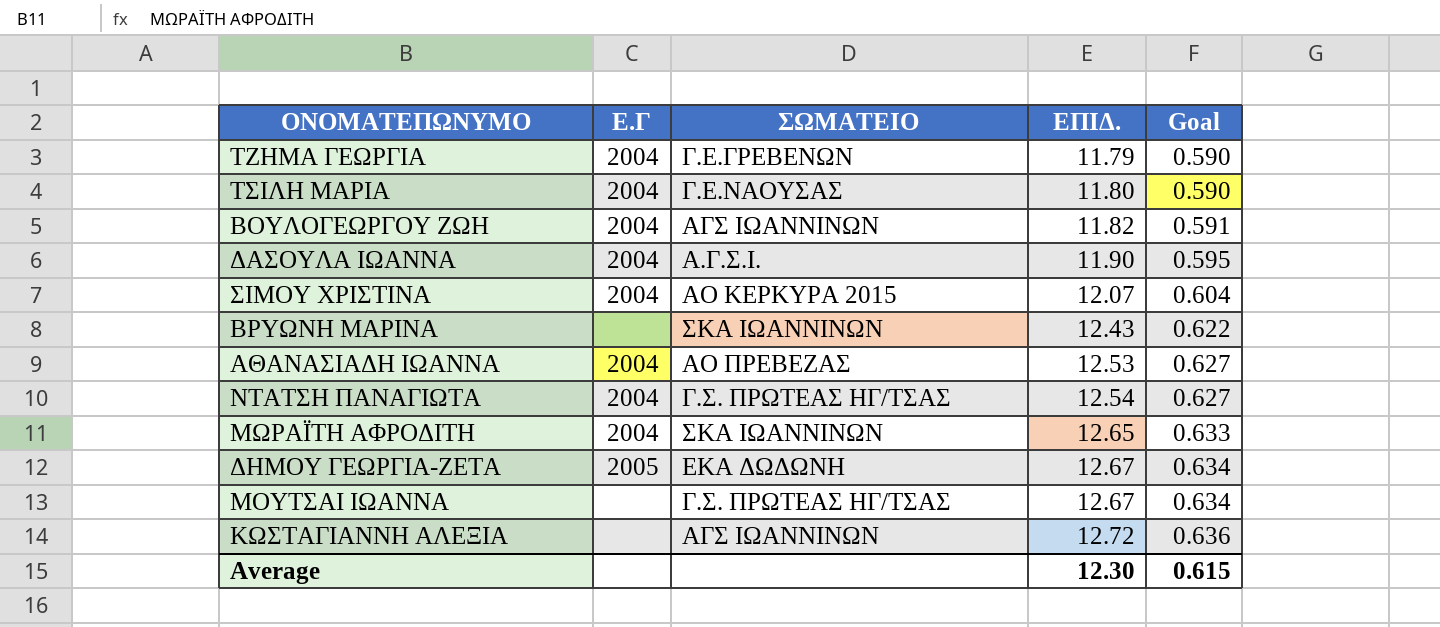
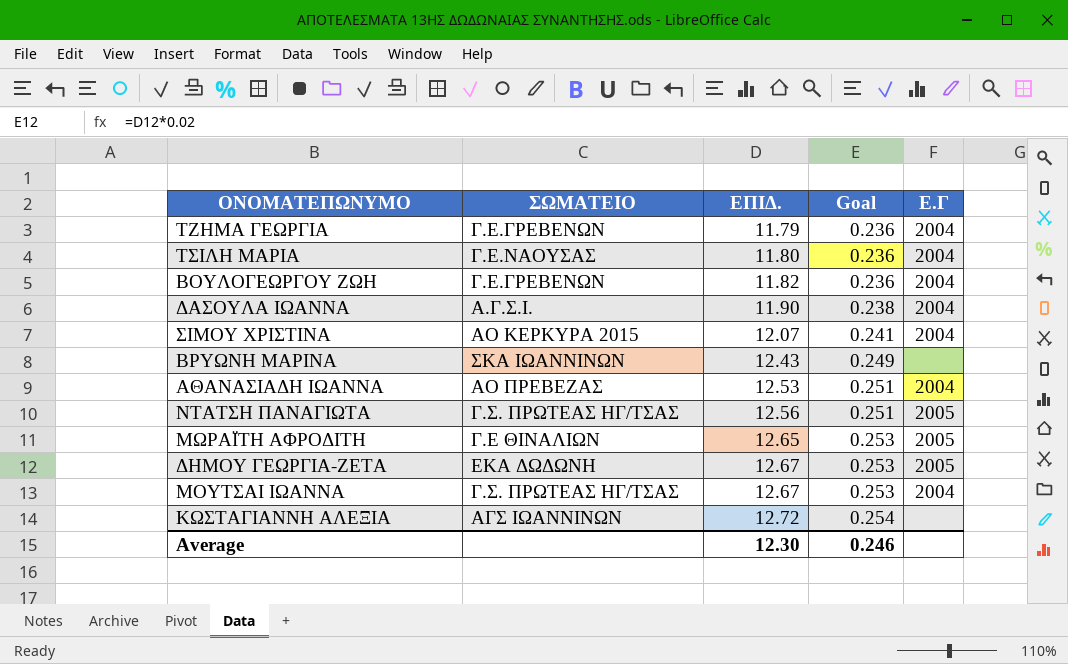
column Goal | formula: [ΕΠΙΔ.] * 0.05 -> [ΕΠΙΔ.] * 0.02
column Ε.Γ | position: 2 -> 5
ΒΟΥΛΟΓΕΩΡΓΟΥ ΖΩΗ | ΣΩΜΑΤΕΙΟ: ΑΓΣ ΙΩΑΝΝΙΝΩΝ -> Γ.Ε.ΓΡΕΒΕΝΩΝ
ΝΤΑΤΣΗ ΠΑΝΑΓΙΩΤΑ | ΕΠΙΔ.: 12.54 -> 12.56
ΝΤΑΤΣΗ ΠΑΝΑΓΙΩΤΑ | Ε.Γ: 2004 -> 2005
ΜΩΡΑΪΤΗ ΑΦΡΟΔΙΤΗ | ΣΩΜΑΤΕΙΟ: ΣΚΑ ΙΩΑΝΝΙΝΩΝ -> Γ.Ε ΘΙΝΑΛΙΩΝ
ΜΩΡΑΪΤΗ ΑΦΡΟΔΙΤΗ | Ε.Γ: 2004 -> 2005
ΜΟΥΤΣΑΙ ΙΩΑΝΝΑ | Ε.Γ: none -> 2004
Average | Goal: 0.615 -> 0.246

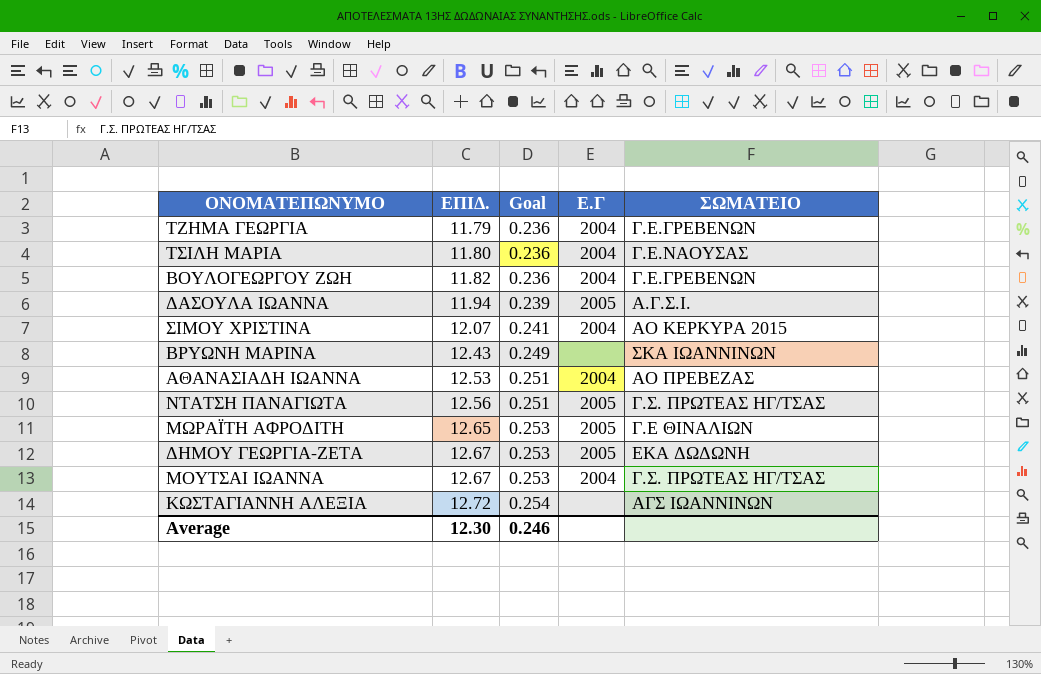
column ΣΩΜΑΤΕΙΟ | position: 2 -> 5
ΔΑΣΟΥΛΑ ΙΩΑΝΝΑ | ΕΠΙΔ.: 11.90 -> 11.94
ΔΑΣΟΥΛΑ ΙΩΑΝΝΑ | Goal: 0.238 -> 0.239
ΔΑΣΟΥΛΑ ΙΩΑΝΝΑ | Ε.Γ: 2004 -> 2005

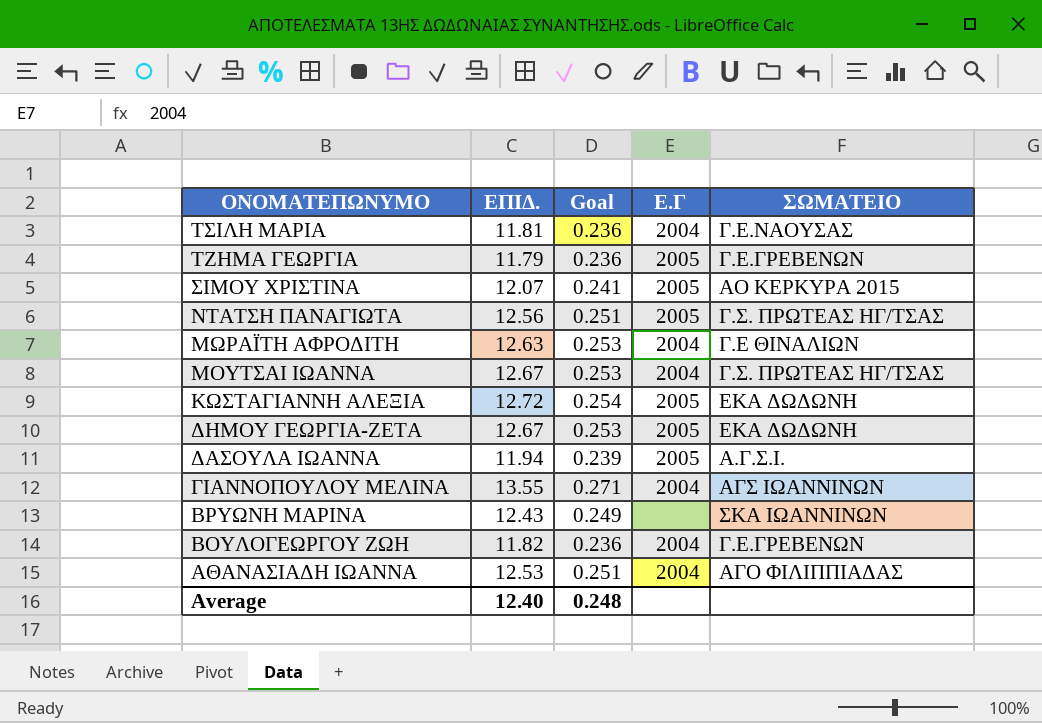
row order: ΕΠΙΔ. ascending -> ΟΝΟΜΑΤΕΠΩΝΥΜΟ descending
ΤΣΙΛΗ ΜΑΡΙΑ | ΕΠΙΔ.: 11.80 -> 11.81
ΤΖΗΜΑ ΓΕΩΡΓΙΑ | Ε.Γ: 2004 -> 2005
ΣΙΜΟΥ ΧΡΙΣΤΙΝΑ | Ε.Γ: 2004 -> 2005
ΜΩΡΑΪΤΗ ΑΦΡΟΔΙΤΗ | ΕΠΙΔ.: 12.65 -> 12.63
ΜΩΡΑΪΤΗ ΑΦΡΟΔΙΤΗ | Ε.Γ: 2005 -> 2004
ΚΩΣΤΑΓΙΑΝΝΗ ΑΛΕΞΙΑ | Ε.Γ: none -> 2005
ΚΩΣΤΑΓΙΑΝΝΗ ΑΛΕΞΙΑ | ΣΩΜΑΤΕΙΟ: ΑΓΣ ΙΩΑΝΝΙΝΩΝ -> ΕΚΑ ΔΩΔΩΝΗ
row ΓΙΑΝΝΟΠΟΥΛΟΥ ΜΕΛΙΝΑ: none -> 13.55 | 0.271 | 2004 | ΑΓΣ ΙΩΑΝΝΙΝΩΝ
ΑΘΑΝΑΣΙΑΔΗ ΙΩΑΝΝΑ | ΣΩΜΑΤΕΙΟ: ΑΟ ΠΡΕΒΕΖΑΣ -> ΑΓΟ ΦΙΛΙΠΠΙΑΔΑΣ
Average | ΕΠΙΔ.: 12.30 -> 12.40
Average | Goal: 0.246 -> 0.248

